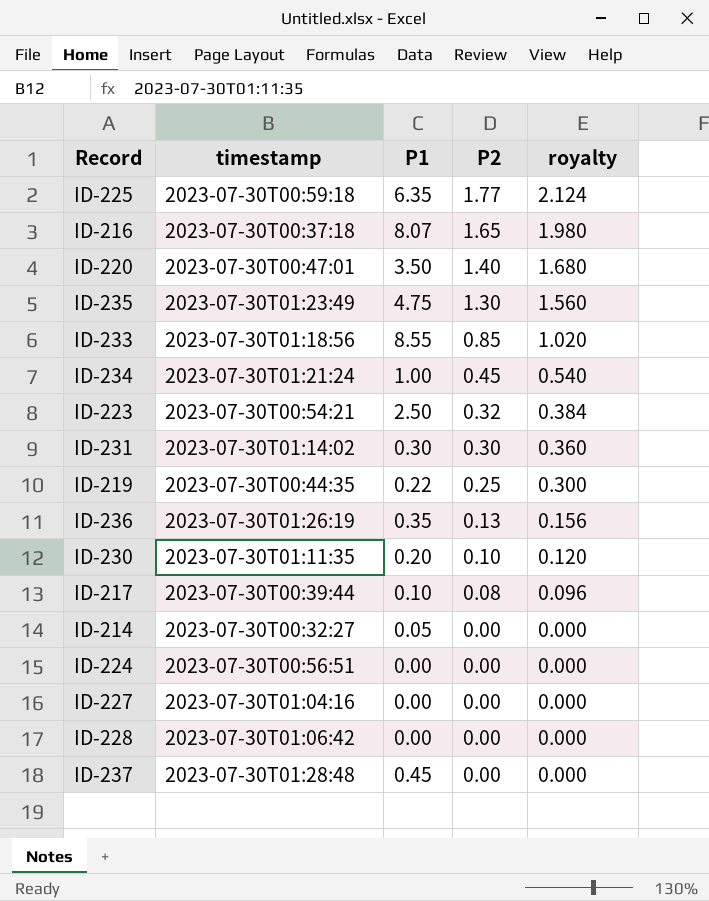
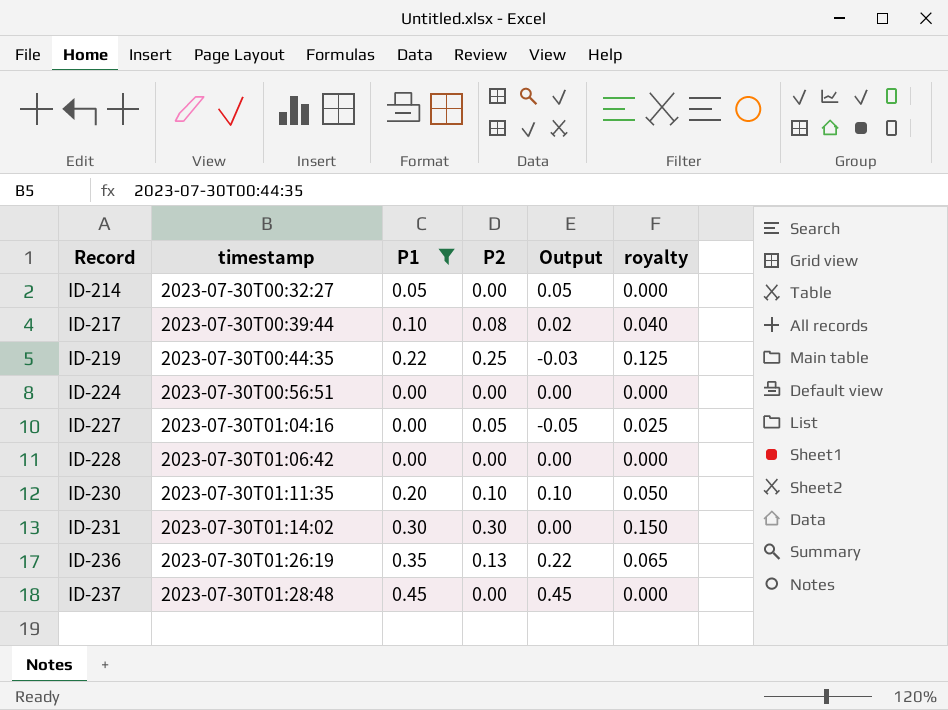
filter: none -> P1 <= 0.45
row order: P2 descending -> Record ascending
column Output | formula: none -> [P1] - [P2]
column royalty | formula: [P2] * 1.2 -> [P2] * 0.5
ID-227 | P2: 0.00 -> 0.05

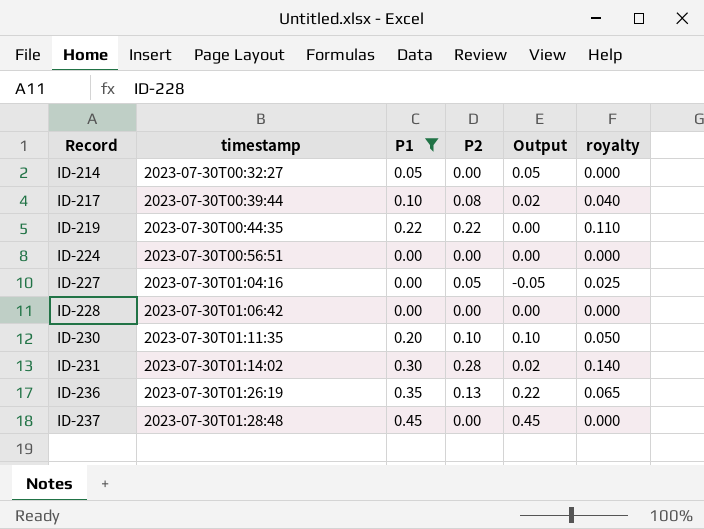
ID-219 | P2: 0.25 -> 0.22
ID-219 | Output: -0.03 -> 0.00
ID-219 | royalty: 0.125 -> 0.110
ID-231 | P2: 0.30 -> 0.28
ID-231 | Output: 0.00 -> 0.02
ID-231 | royalty: 0.150 -> 0.140

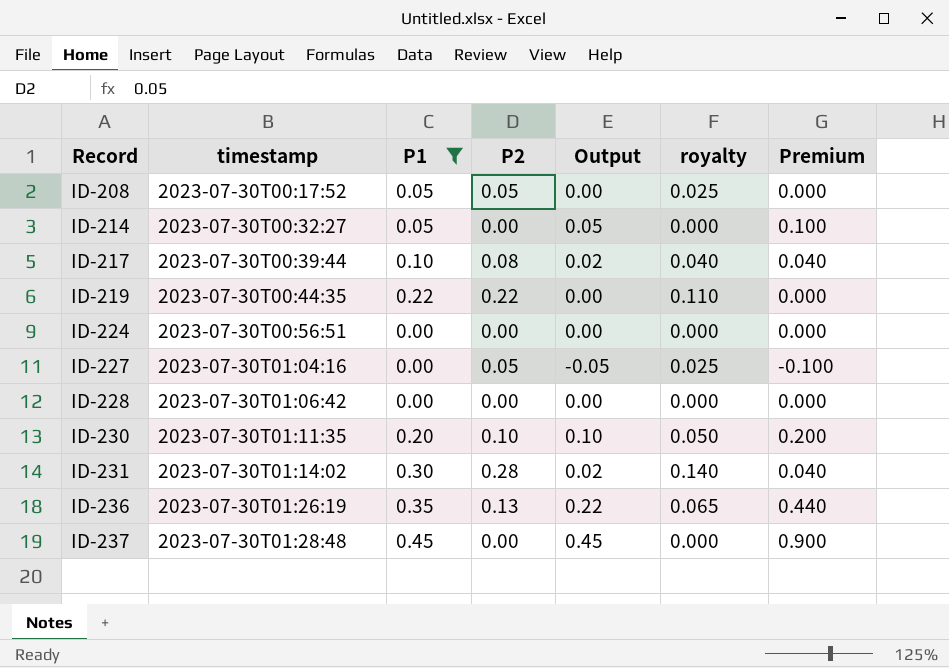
column Premium | formula: none -> [Output] * 2
row ID-208: none -> 2023-07-30T00:17:52 | 0.05 | 0.05 | 0.00 | 0.025 | 0.000

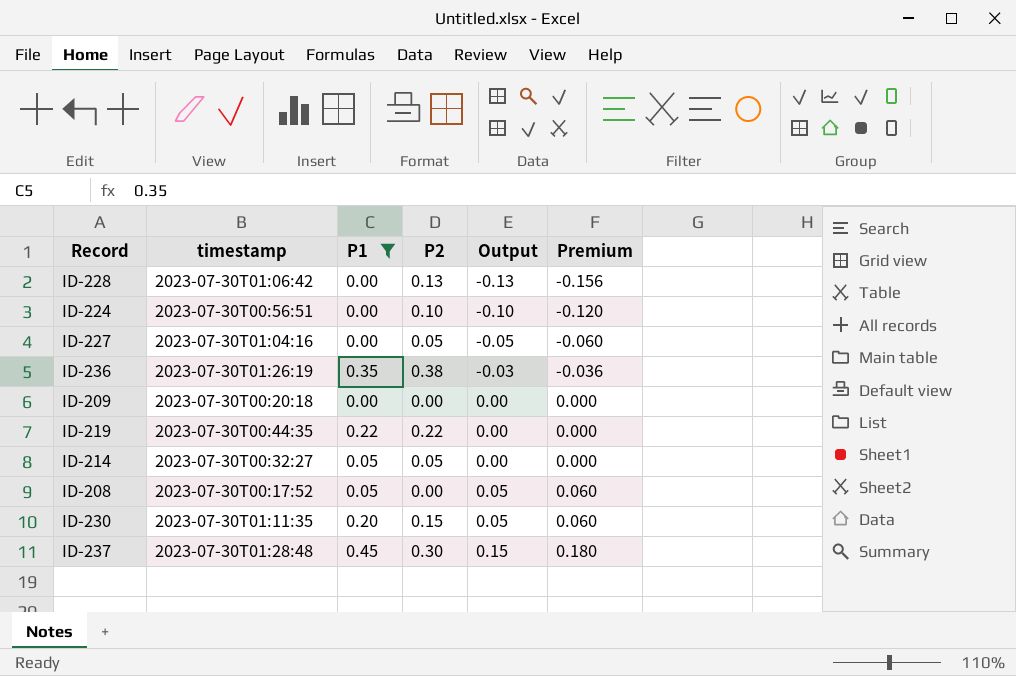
row order: Record ascending -> Output ascending
column royalty | formula: [P2] * 0.5 -> none
column Premium | formula: [Output] * 2 -> [Output] * 1.2
row ID-217: 2023-07-30T00:39:44 | 0.10 | 0.08 | 0.02 | 0.040 | 0.040 -> none
row ID-231: 2023-07-30T01:14:02 | 0.30 | 0.28 | 0.02 | 0.140 | 0.040 -> none
ID-228 | P2: 0.00 -> 0.13
ID-228 | Output: 0.00 -> -0.13
ID-224 | P2: 0.00 -> 0.10
ID-224 | Output: 0.00 -> -0.10
ID-236 | P2: 0.13 -> 0.38
ID-236 | Output: 0.22 -> -0.03
row ID-209: none -> 2023-07-30T00:20:18 | 0.00 | 0.00 | 0.00 | 0.000
ID-214 | P2: 0.00 -> 0.05
ID-214 | Output: 0.05 -> 0.00
ID-208 | P2: 0.05 -> 0.00
ID-208 | Output: 0.00 -> 0.05
ID-230 | P2: 0.10 -> 0.15
ID-230 | Output: 0.10 -> 0.05
ID-237 | P2: 0.00 -> 0.30
ID-237 | Output: 0.45 -> 0.15

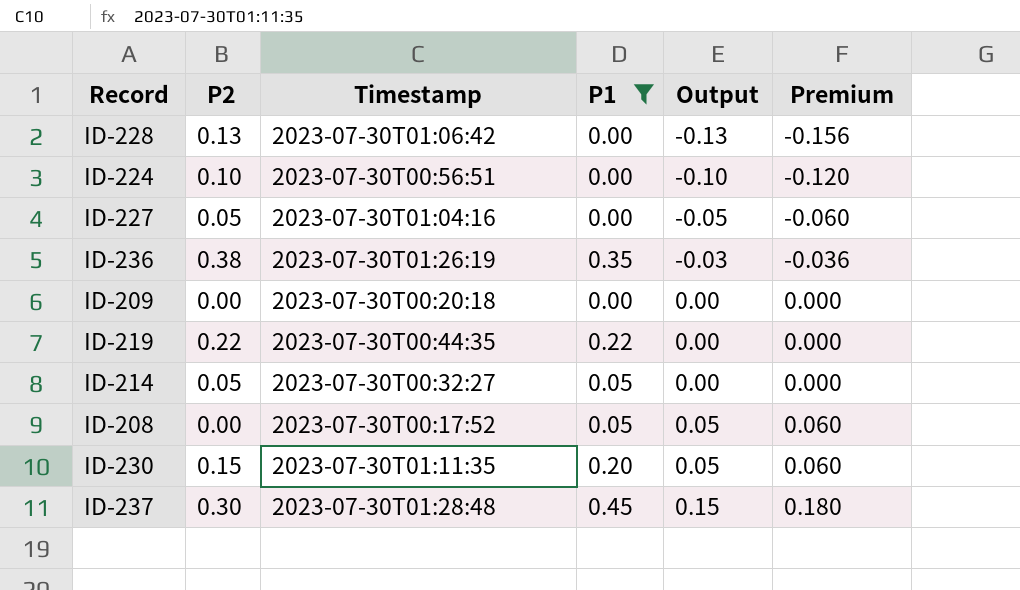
column P2 | position: 4 -> 2
column name: timestamp -> Timestamp

